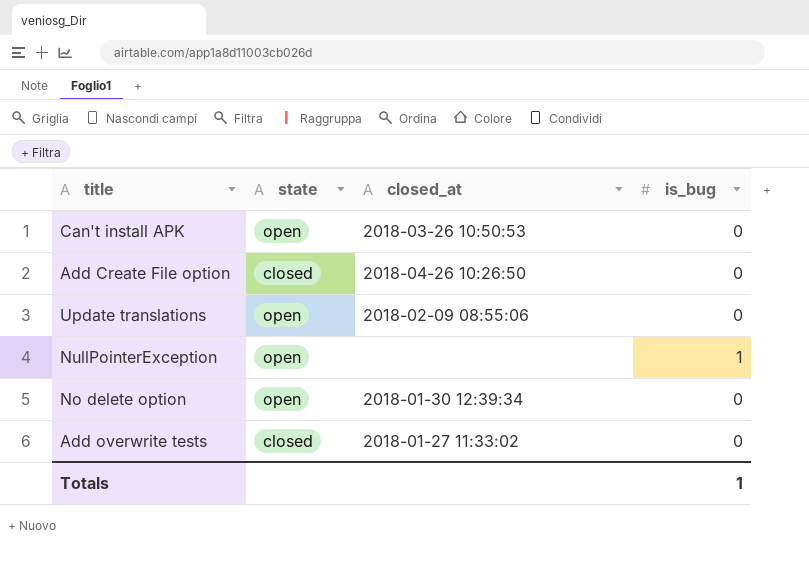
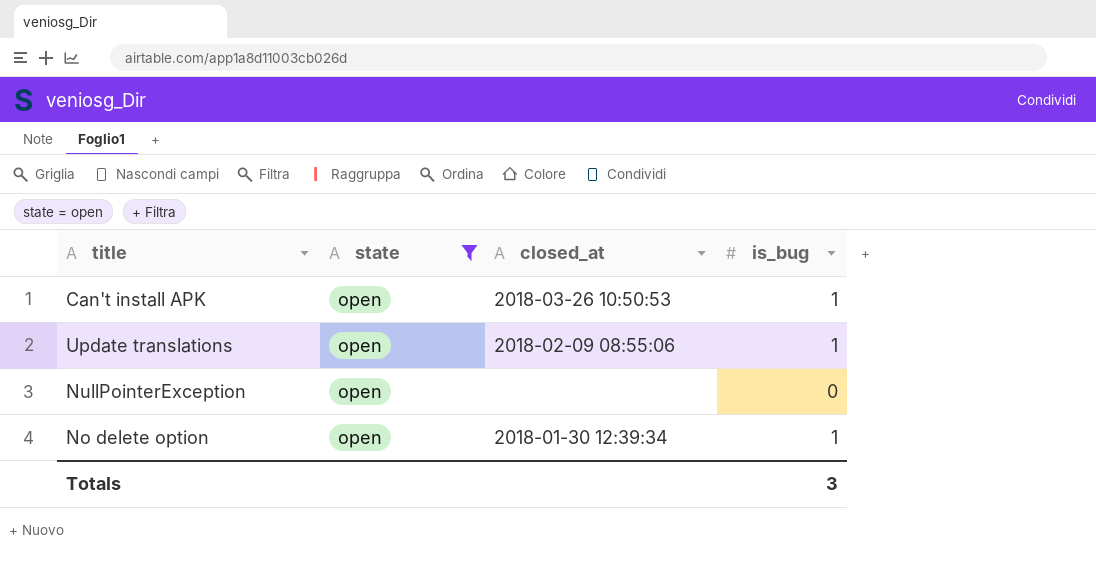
filter: none -> state = open
Can't install APK | is_bug: 0 -> 1
Update translations | is_bug: 0 -> 1
NullPointerException | is_bug: 1 -> 0
No delete option | is_bug: 0 -> 1
Totals | is_bug: 1 -> 3

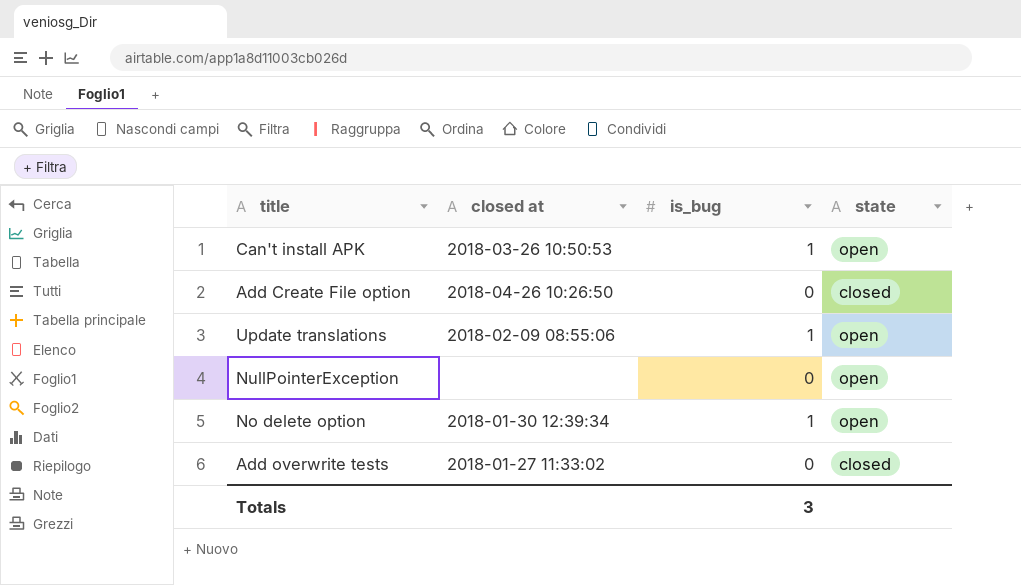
filter: state = open -> none
column name: closed_at -> closed at
column state | position: 2 -> 4

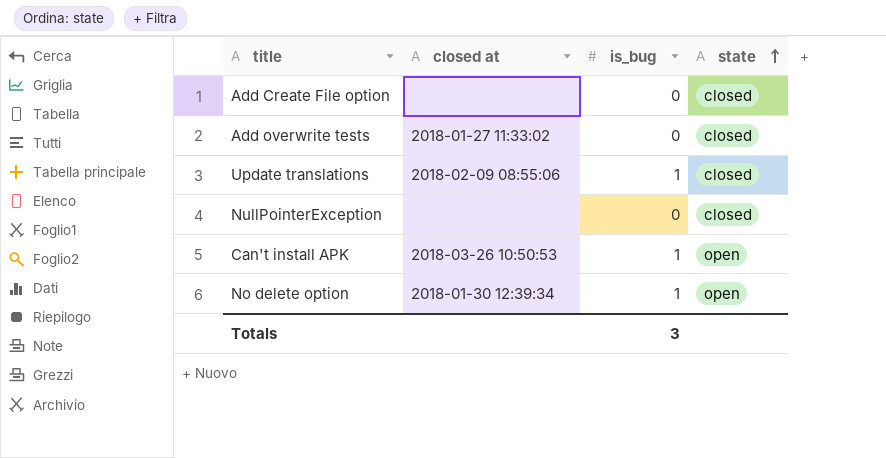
row order: none -> state ascending
Add Create File option | closed at: 2018-04-26 10:26:50 -> none
Update translations | state: open -> closed
NullPointerException | state: open -> closed

